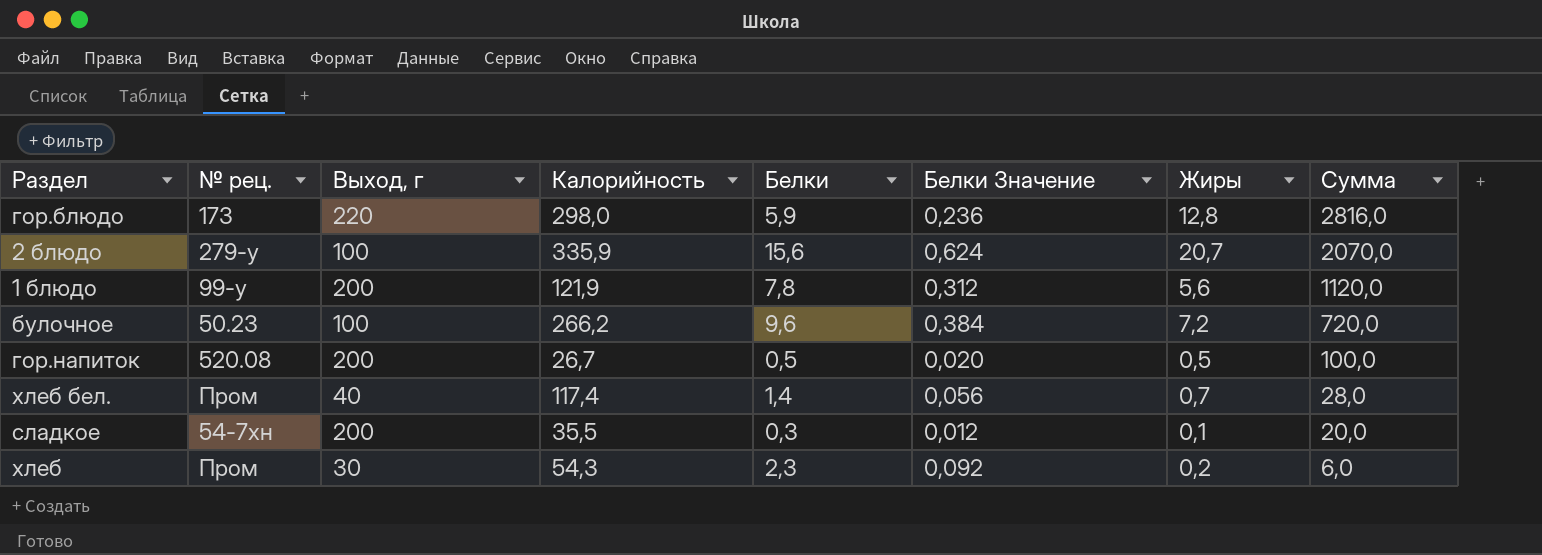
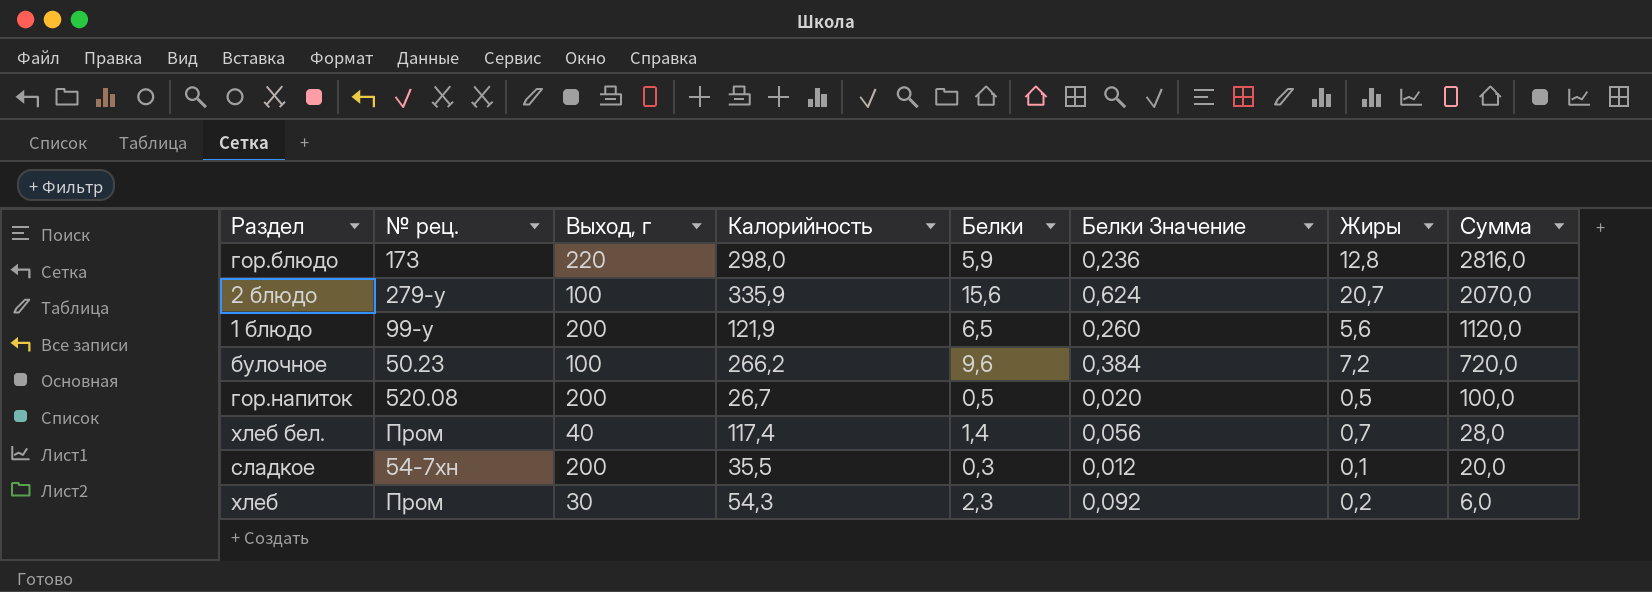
1 блюдо | Белки: 7,8 -> 6,5
1 блюдо | Белки Значение: 0,312 -> 0,260

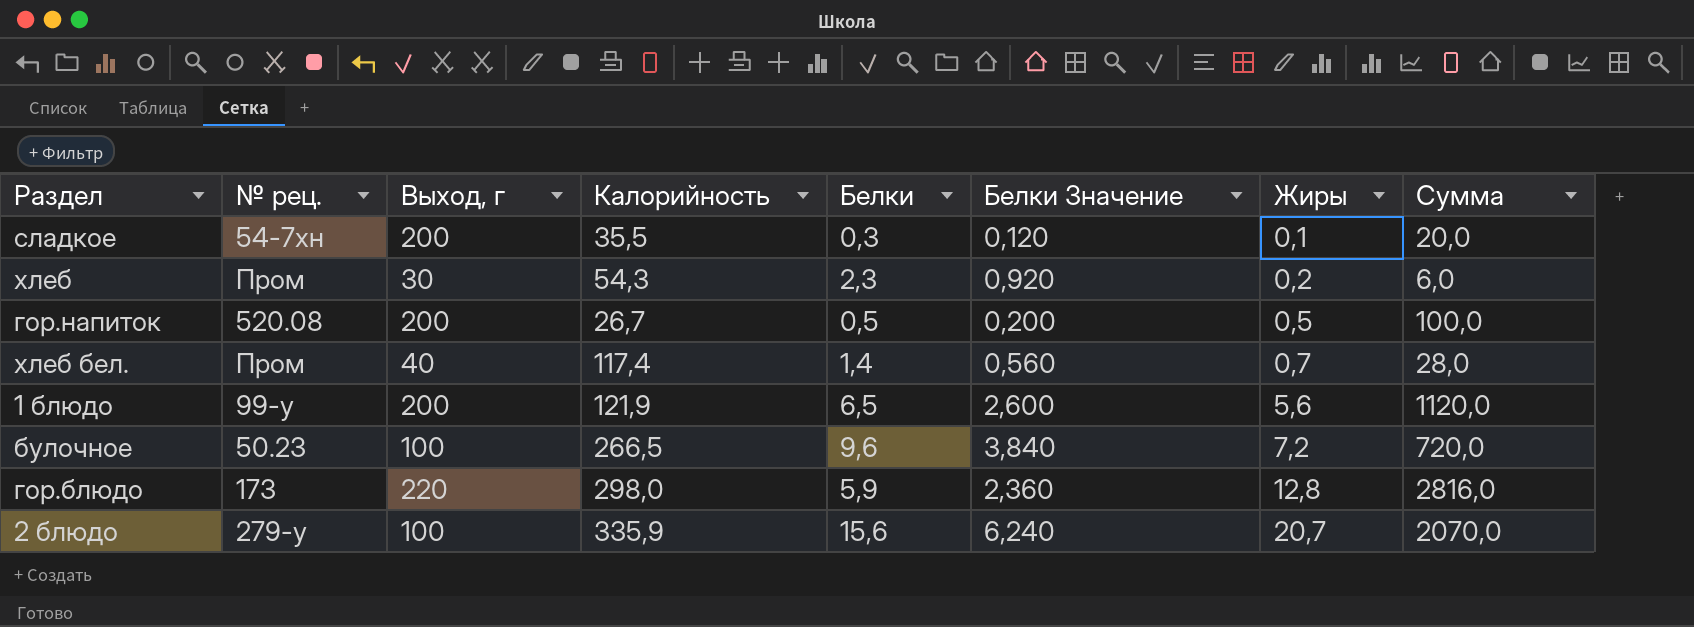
row order: Сумма descending -> Жиры ascending
column Белки Значение | formula: [Белки] * 0,04 -> [Белки] * 0,4
булочное | Калорийность: 266,2 -> 266,5

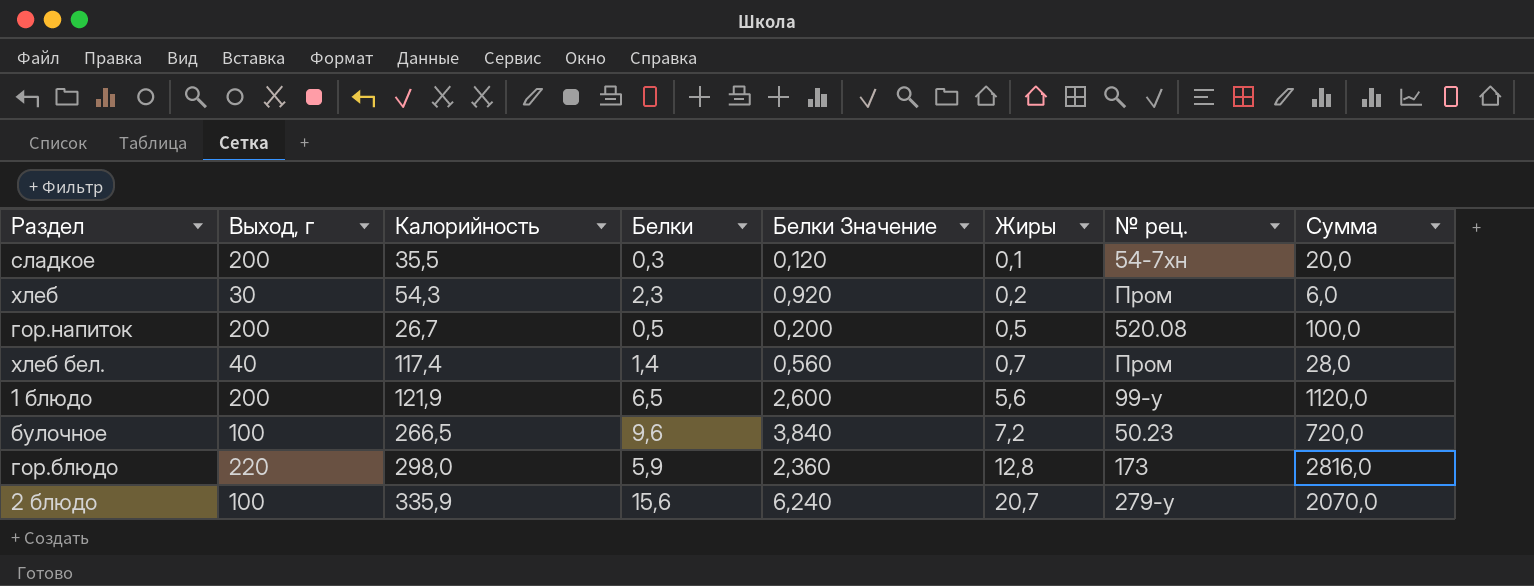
column № рец. | position: 2 -> 7

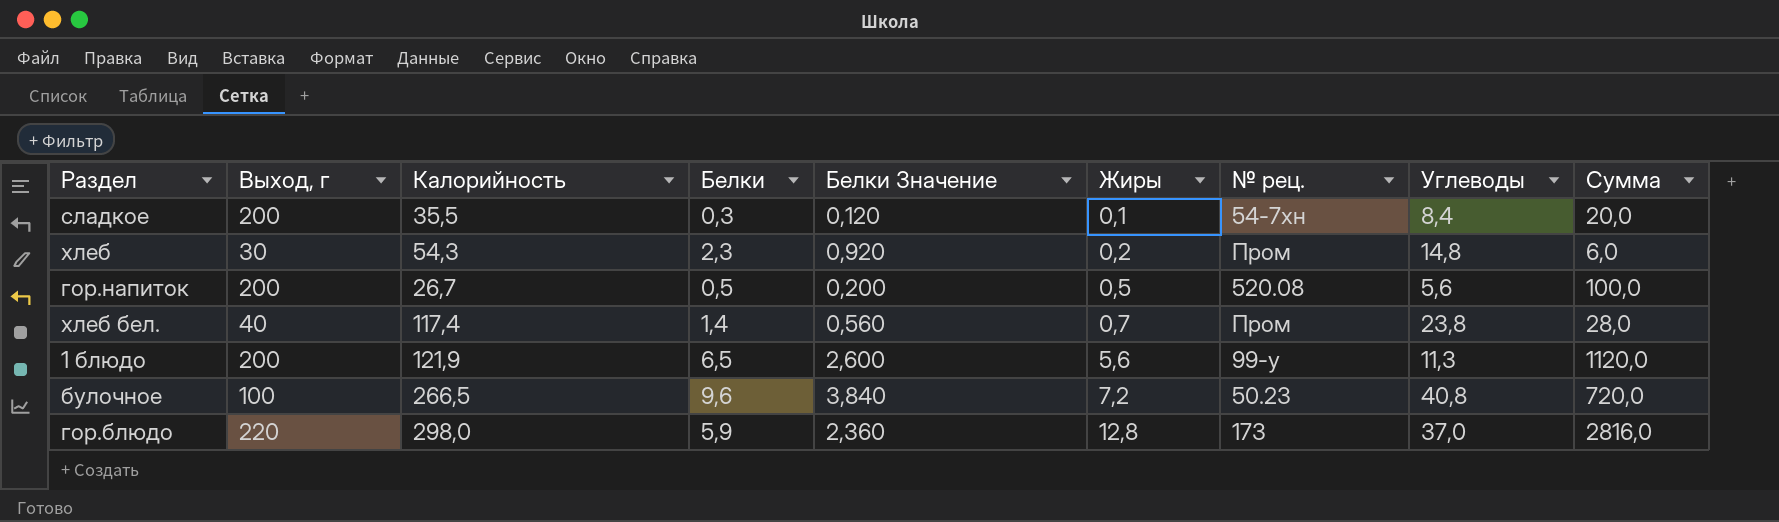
column Углеводы | position: none -> 8
row 2 блюдо: 100 | 335,9 | 15,6 | 6,240 | 20,7 | 279-у | 2070,0 -> none

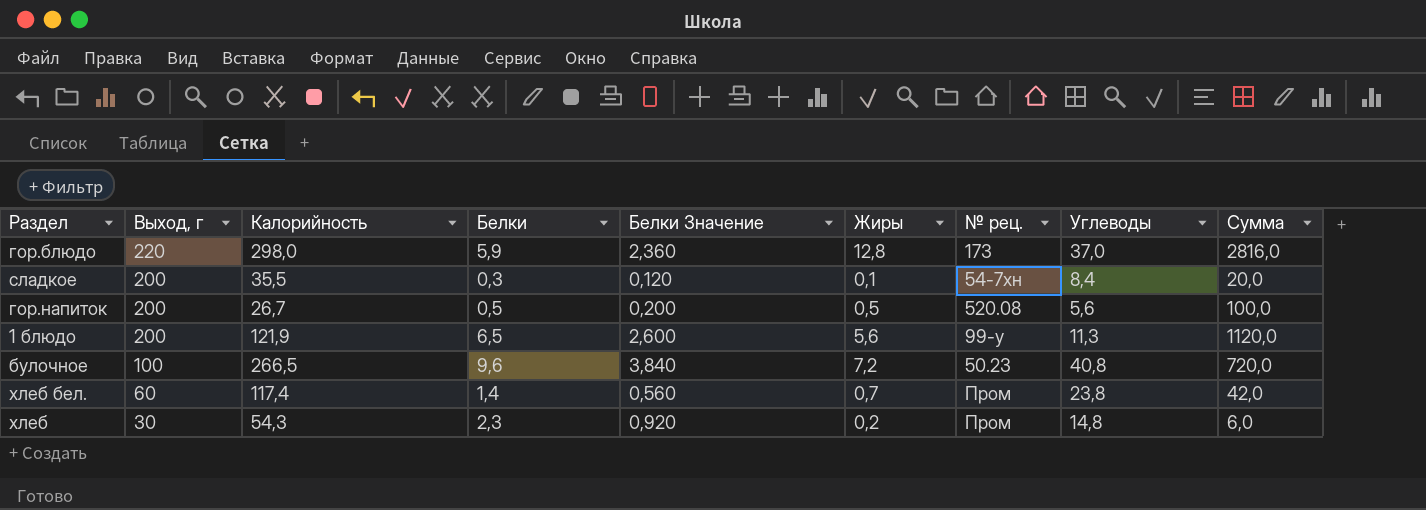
row order: Жиры ascending -> Выход, г descending
хлеб бел. | Выход, г: 40 -> 60
хлеб бел. | Сумма: 28,0 -> 42,0

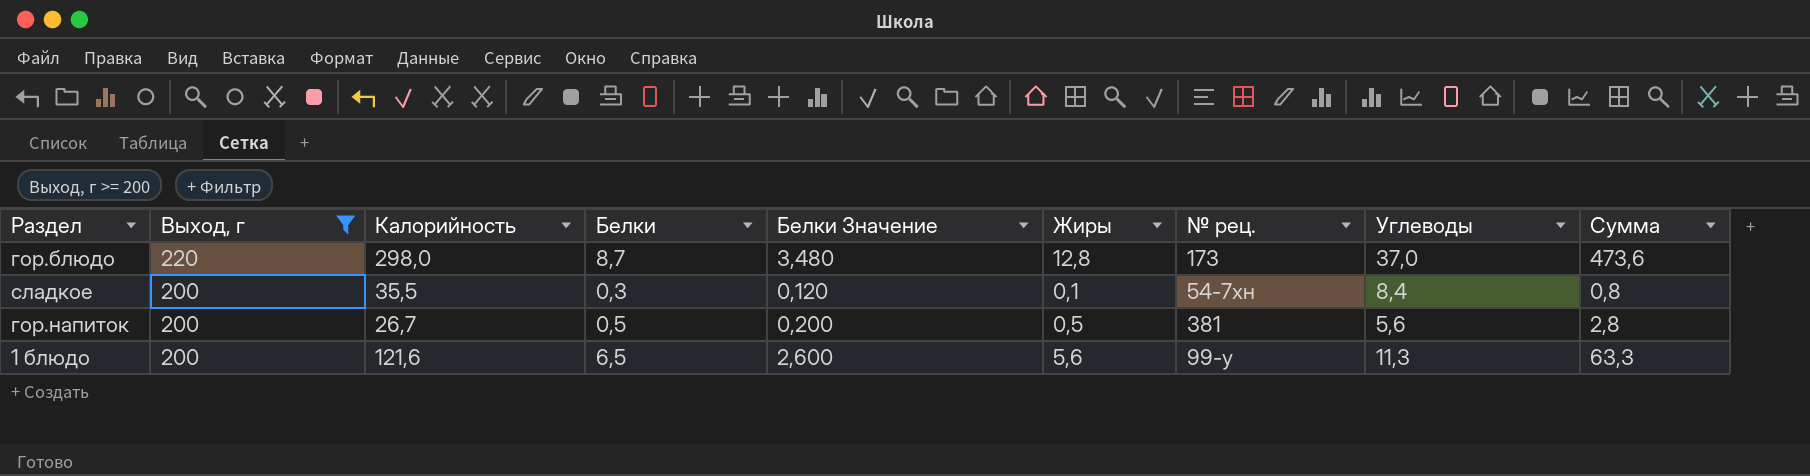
filter: none -> Выход, г >= 200
column Сумма | formula: [Выход, г] * [Жиры] -> [Жиры] * [Углеводы]
гор.блюдо | Белки: 5,9 -> 8,7
гор.блюдо | Белки Значение: 2,360 -> 3,480
гор.напиток | № рец.: 520.08 -> 381
1 блюдо | Калорийность: 121,9 -> 121,6

